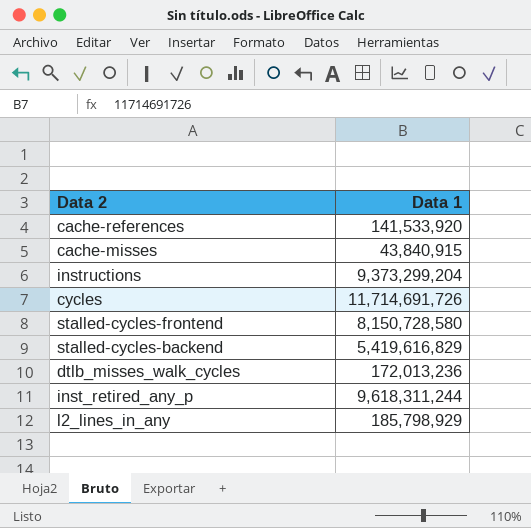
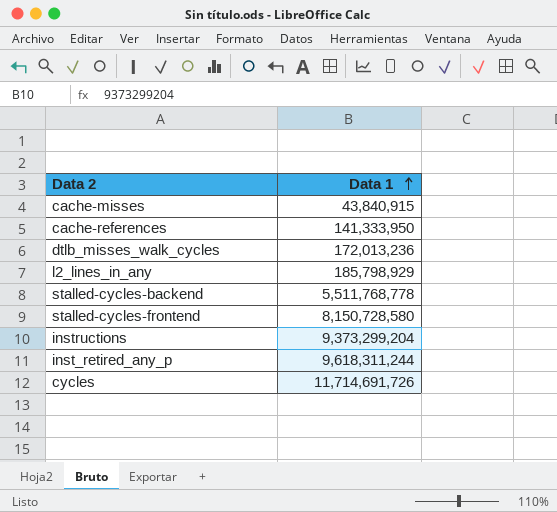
row order: none -> Data 1 ascending
cache-references | Data 1: 141,533,920 -> 141,333,950
stalled-cycles-backend | Data 1: 5,419,616,829 -> 5,511,768,778

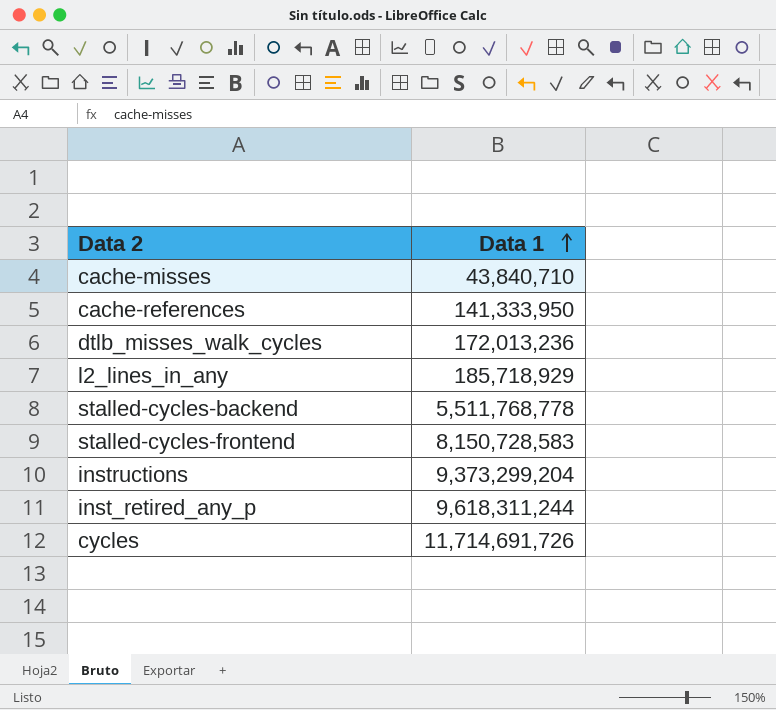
cache-misses | Data 1: 43,840,915 -> 43,840,710
l2_lines_in_any | Data 1: 185,798,929 -> 185,718,929
stalled-cycles-frontend | Data 1: 8,150,728,580 -> 8,150,728,583

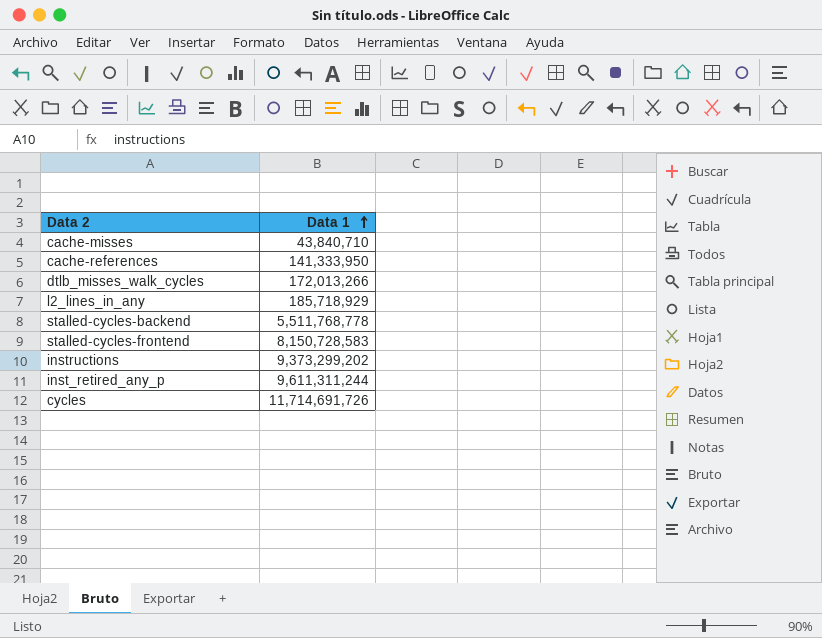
dtlb_misses_walk_cycles | Data 1: 172,013,236 -> 172,013,266
instructions | Data 1: 9,373,299,204 -> 9,373,299,202
inst_retired_any_p | Data 1: 9,618,311,244 -> 9,611,311,244

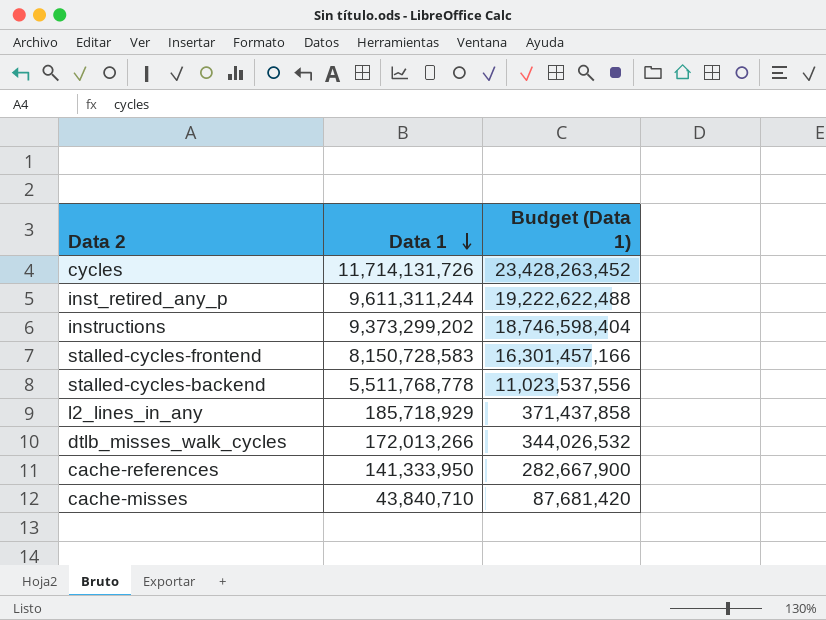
row order: Data 1 ascending -> Data 1 descending
column Budget (Data 1) | formula: none -> [Data 1] * 2
cycles | Data 1: 11,714,691,726 -> 11,714,131,726

